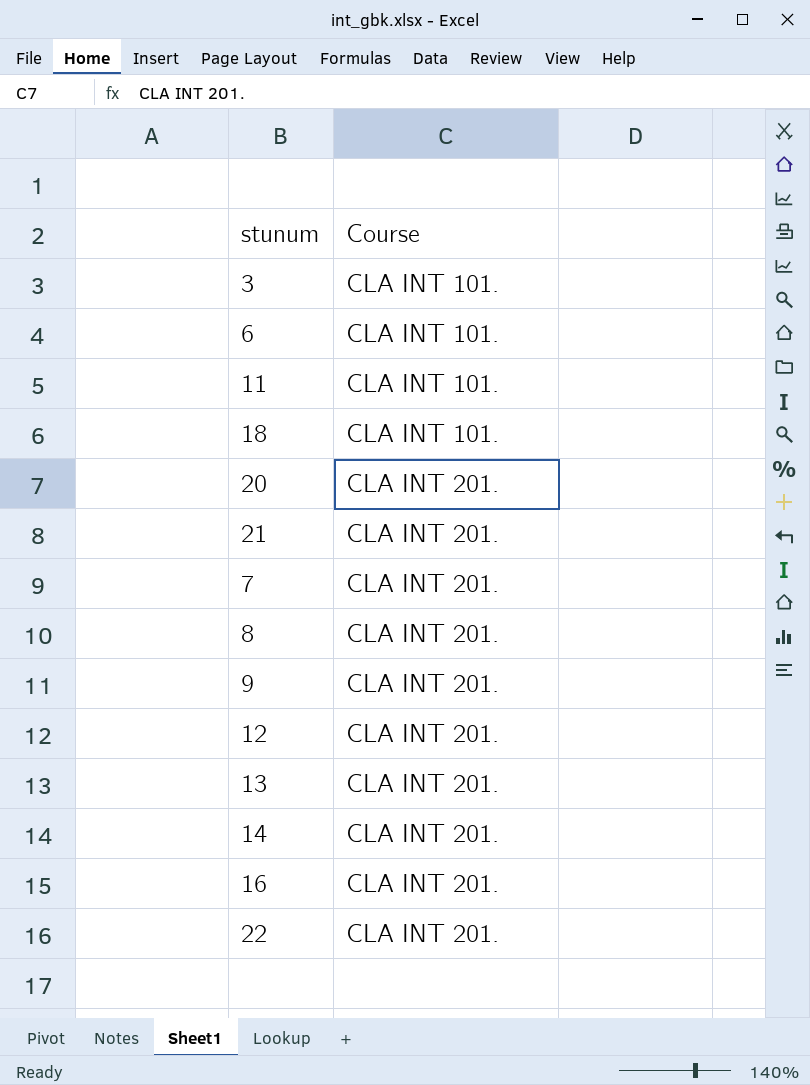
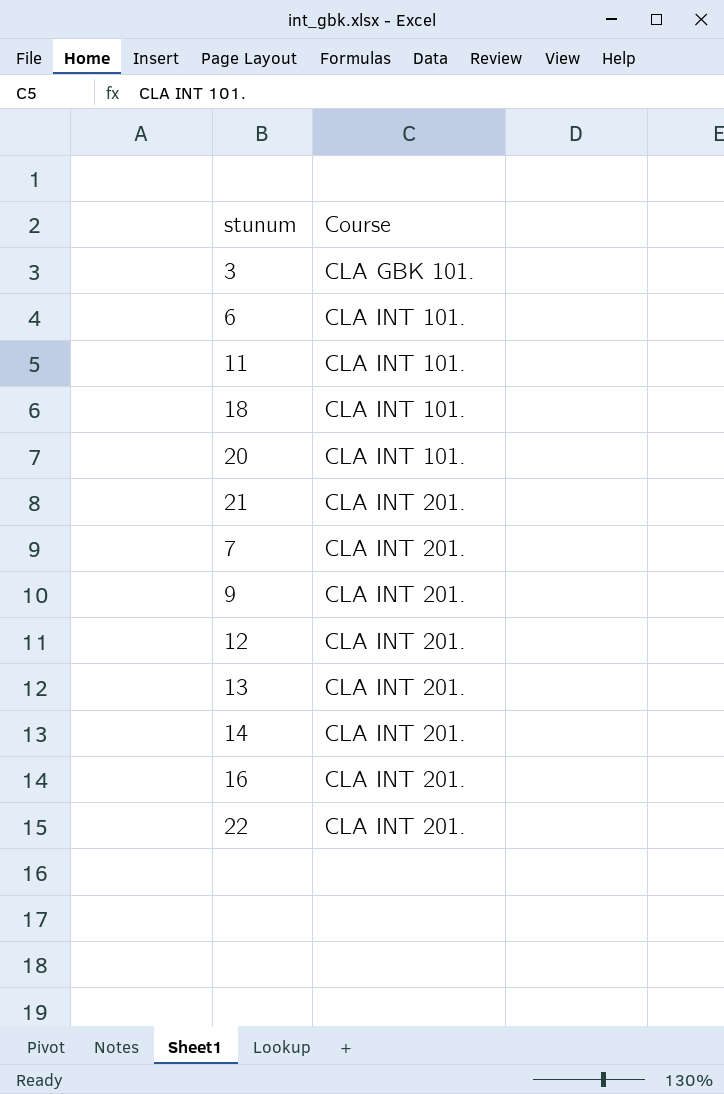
row 8: CLA INT 201. -> none
3 | Course: CLA INT 101. -> CLA GBK 101.
20 | Course: CLA INT 201. -> CLA INT 101.

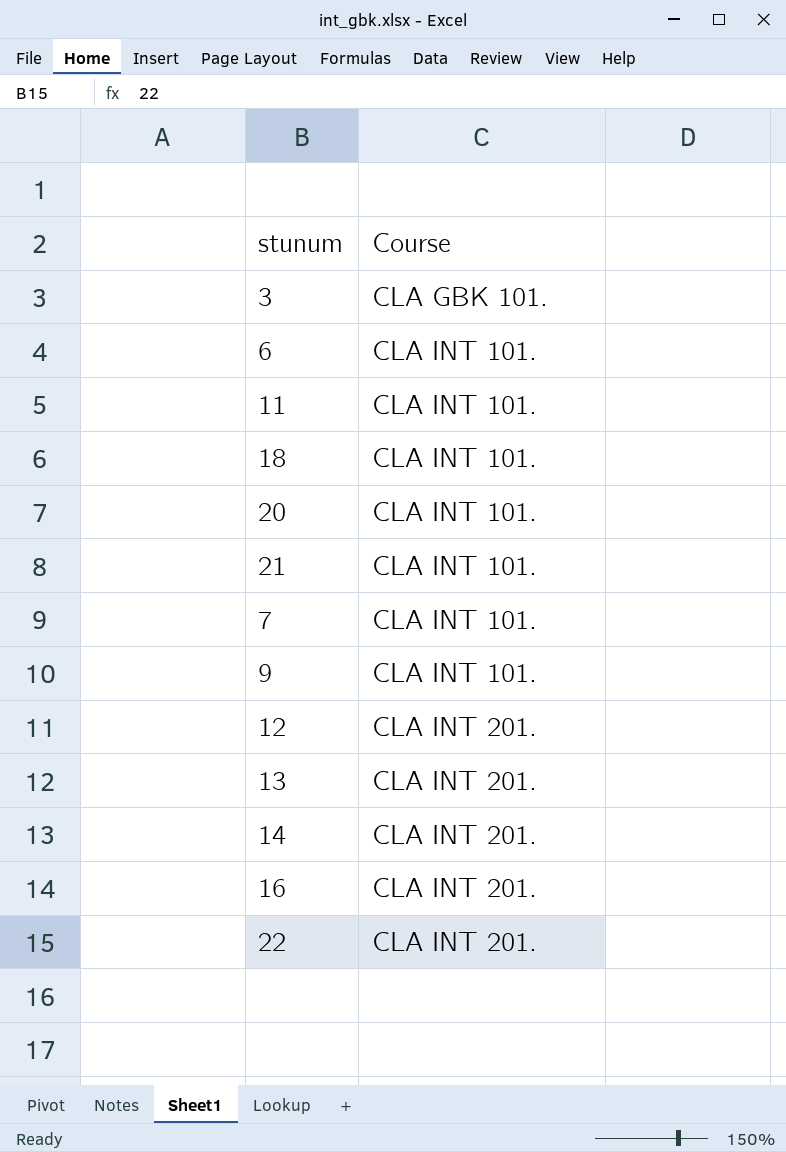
21 | Course: CLA INT 201. -> CLA INT 101.
7 | Course: CLA INT 201. -> CLA INT 101.
9 | Course: CLA INT 201. -> CLA INT 101.

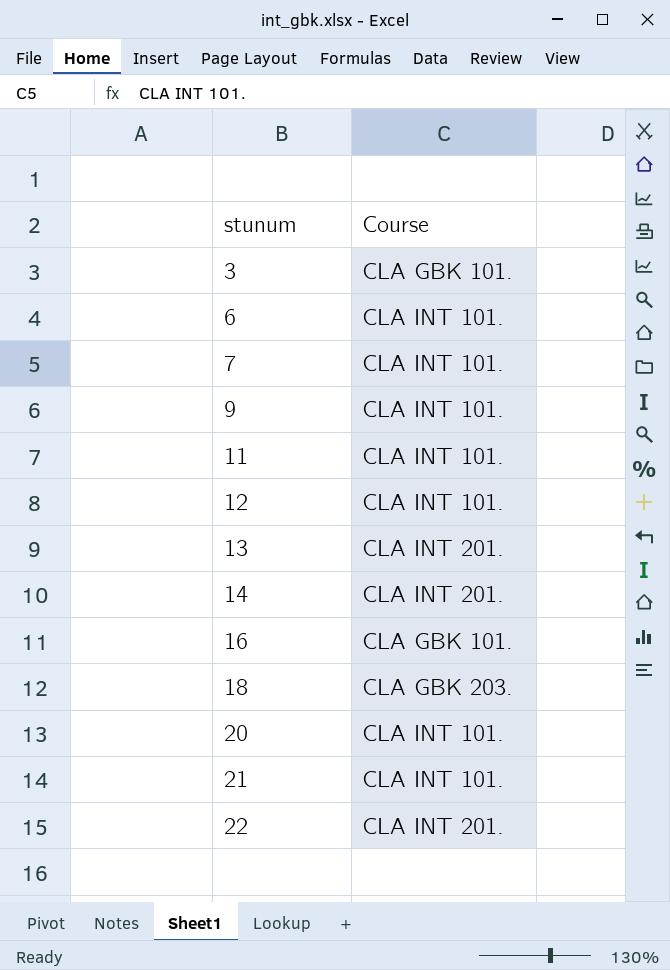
row order: Course ascending -> stunum ascending
12 | Course: CLA INT 201. -> CLA INT 101.
16 | Course: CLA INT 201. -> CLA GBK 101.
18 | Course: CLA INT 101. -> CLA GBK 203.

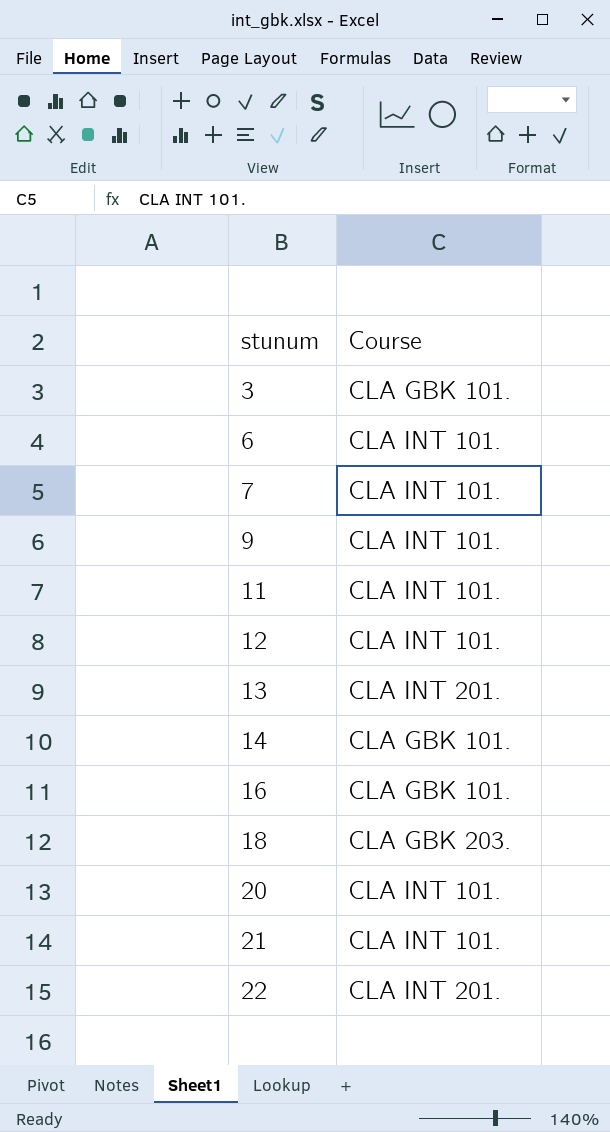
14 | Course: CLA INT 201. -> CLA GBK 101.

